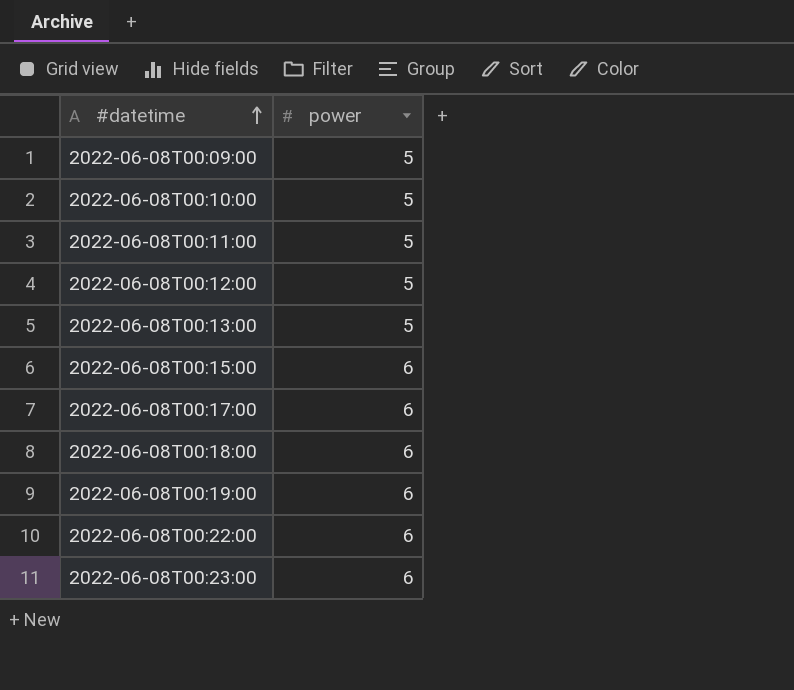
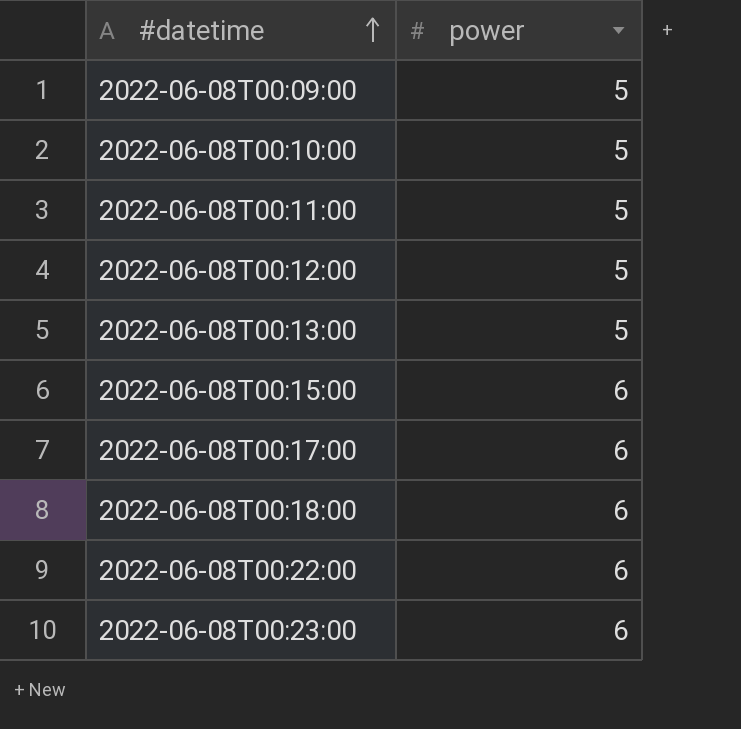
row 2022-06-08T00:19:00: 6 -> none

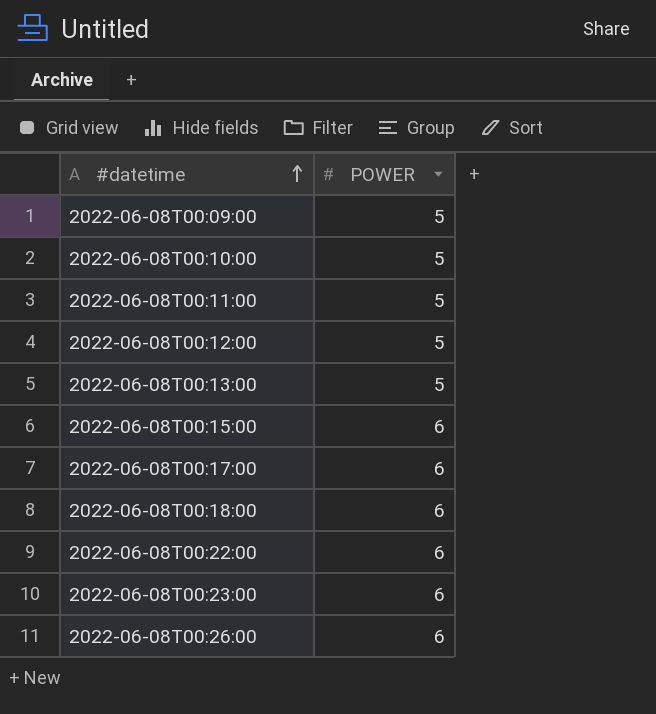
column name: power -> POWER
row 2022-06-08T00:26:00: none -> 6

